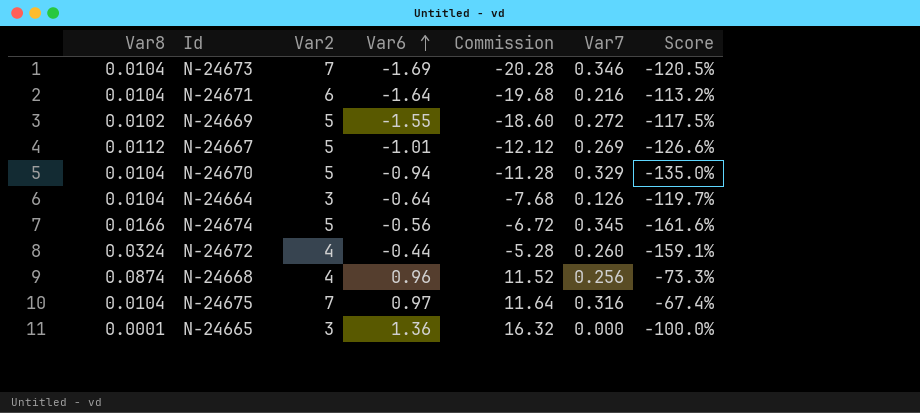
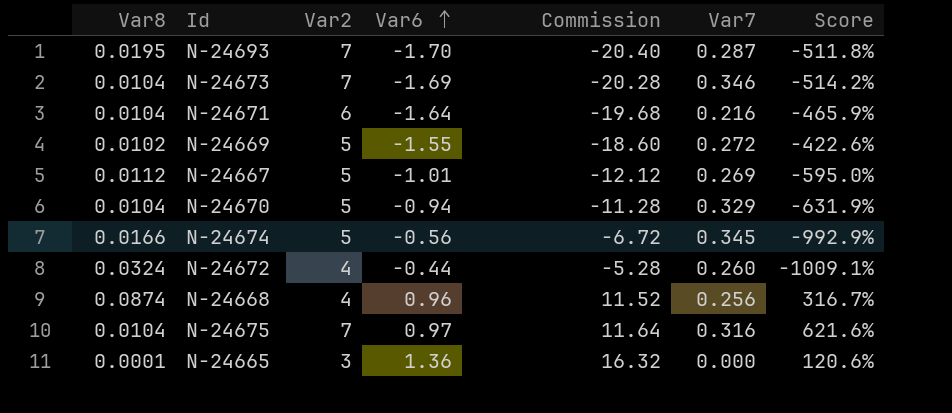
column Score | formula: ([Var7] - [Var6]) / [Var6] -> ([Var2] - [Var6]) / [Var6]
row N-24664: 0.0104 | 3 | -0.64 | -7.68 | 0.126 | -119.7% -> none
row N-24693: none -> 0.0195 | 7 | -1.70 | -20.40 | 0.287 | -511.8%

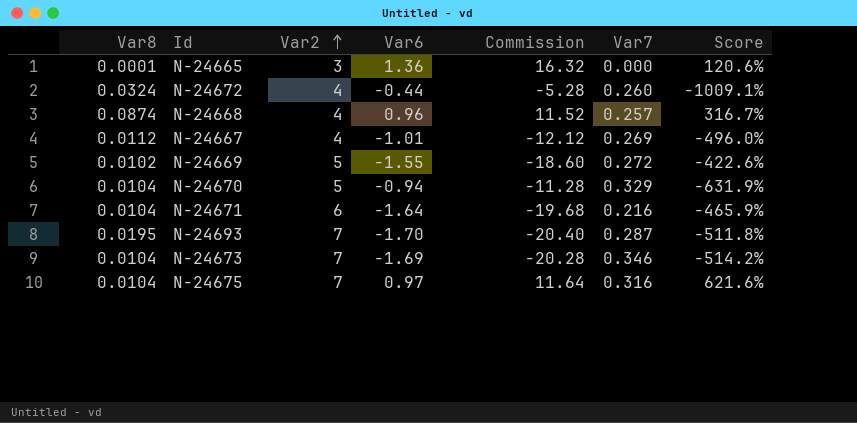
row order: Var6 ascending -> Var2 ascending
row N-24674: 0.0166 | 5 | -0.56 | -6.72 | 0.345 | -992.9% -> none
N-24668 | Var7: 0.256 -> 0.257
N-24667 | Var2: 5 -> 4
N-24667 | Score: -595.0% -> -496.0%

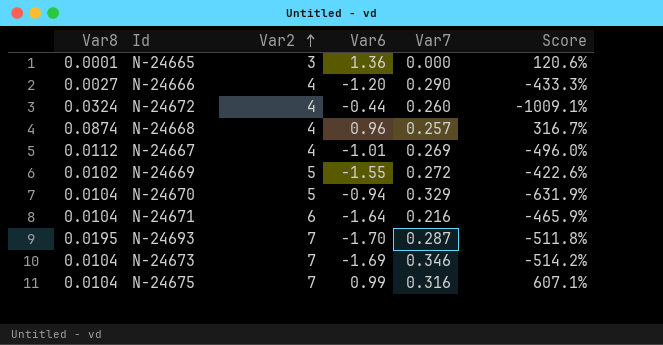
column Commission | formula: [Var6] * 12 -> none
row N-24666: none -> 0.0027 | 4 | -1.20 | 0.290 | -433.3%
N-24675 | Var6: 0.97 -> 0.99
N-24675 | Score: 621.6% -> 607.1%

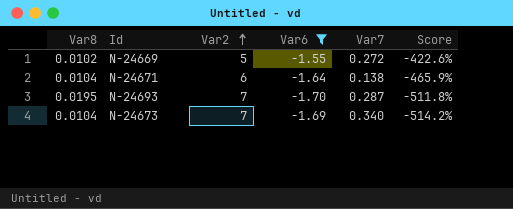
filter: none -> Var6 <= -1.55
N-24671 | Var7: 0.216 -> 0.138
N-24673 | Var7: 0.346 -> 0.340

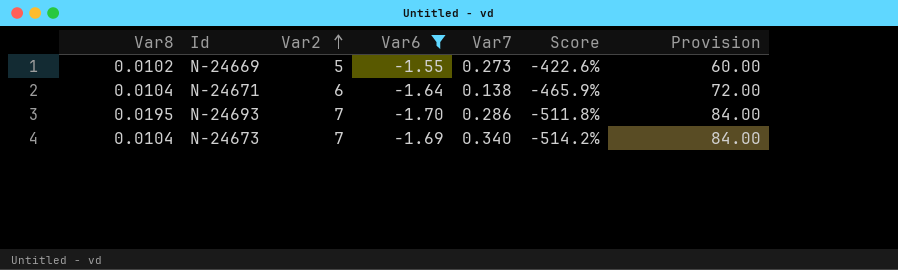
column Provision | formula: none -> [Var2] * 12
N-24669 | Var7: 0.272 -> 0.273
N-24693 | Var7: 0.287 -> 0.286

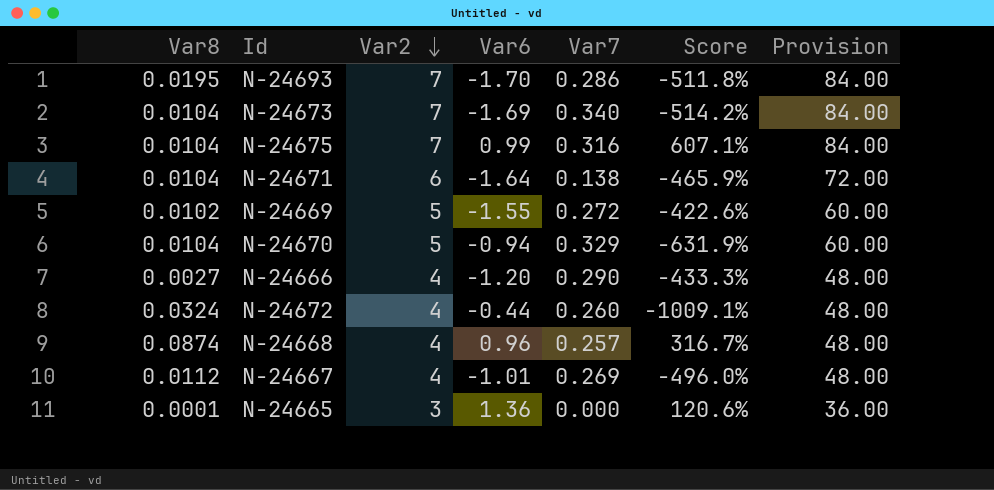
filter: Var6 <= -1.55 -> none
row order: Var2 ascending -> Var2 descending
N-24669 | Var7: 0.273 -> 0.272

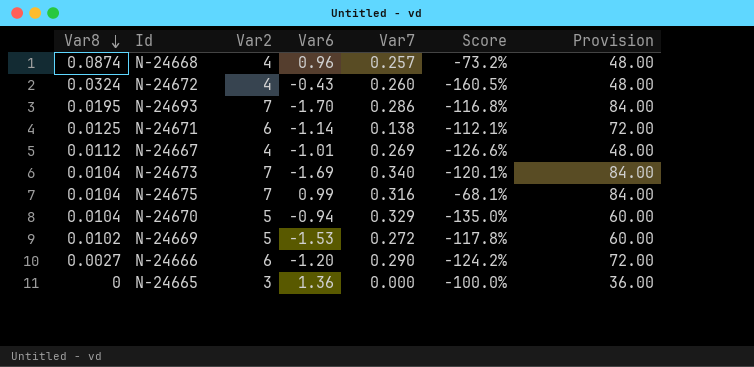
row order: Var2 descending -> Var8 descending
column Score | formula: ([Var2] - [Var6]) / [Var6] -> ([Var7] - [Var6]) / [Var6]
N-24672 | Var6: -0.44 -> -0.43
N-24671 | Var8: 0.0104 -> 0.0125
N-24671 | Var6: -1.64 -> -1.14
N-24669 | Var6: -1.55 -> -1.53
N-24666 | Var2: 4 -> 6
N-24666 | Provision: 48.00 -> 72.00
N-24665 | Var8: 0.0001 -> 0

